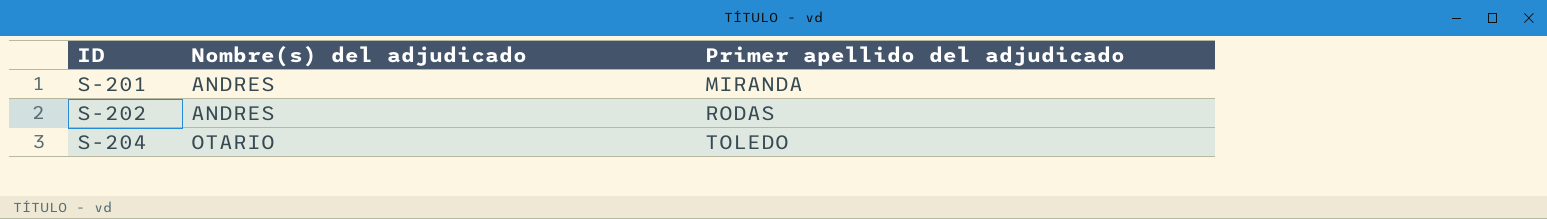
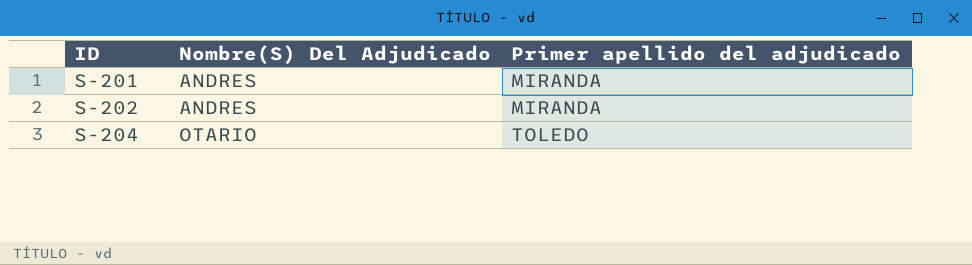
column name: Nombre(s) del adjudicado -> Nombre(S) Del Adjudicado
S-202 | Primer apellido del adjudicado: RODAS -> MIRANDA

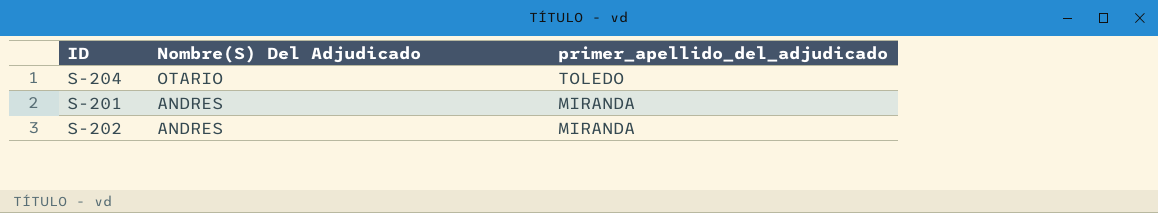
row order: ID ascending -> Nombre(S) Del Adjudicado descending
column name: Primer apellido del adjudicado -> primer_apellido_del_adjudicado

